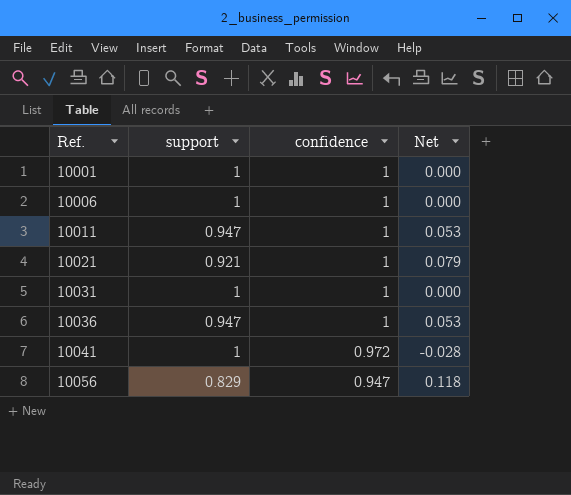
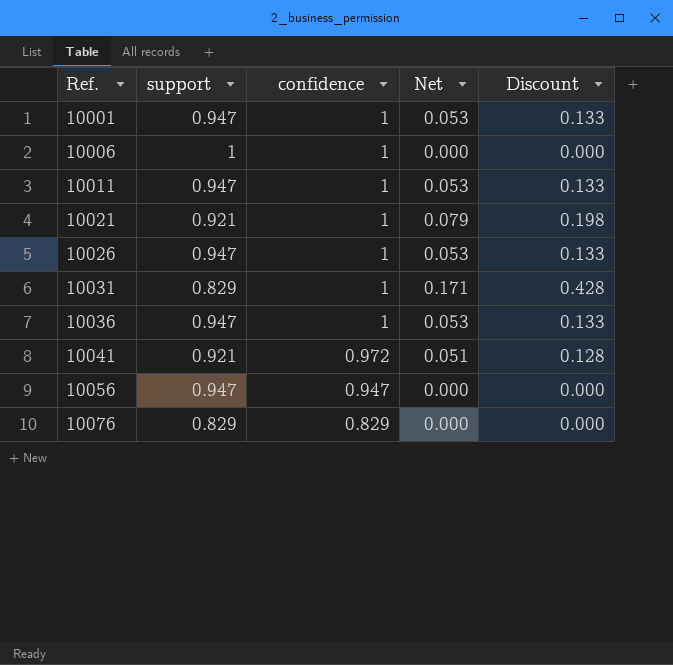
column Discount | formula: none -> [Net] * 2.5
10001 | support: 1 -> 0.947
10001 | Net: 0.000 -> 0.053
row 10026: none -> 0.947 | 1 | 0.053 | 0.133
10031 | support: 1 -> 0.829
10031 | Net: 0.000 -> 0.171
10041 | support: 1 -> 0.921
10041 | Net: -0.028 -> 0.051
10056 | support: 0.829 -> 0.947
10056 | Net: 0.118 -> 0.000
row 10076: none -> 0.829 | 0.829 | 0.000 | 0.000

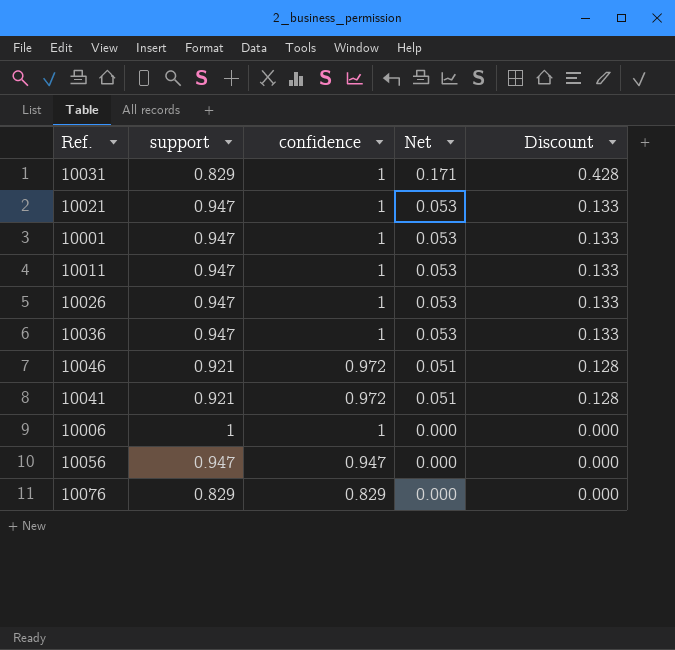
row order: Ref. ascending -> Net descending
10021 | support: 0.921 -> 0.947
10021 | Net: 0.079 -> 0.053
10021 | Discount: 0.198 -> 0.133
row 10046: none -> 0.921 | 0.972 | 0.051 | 0.128

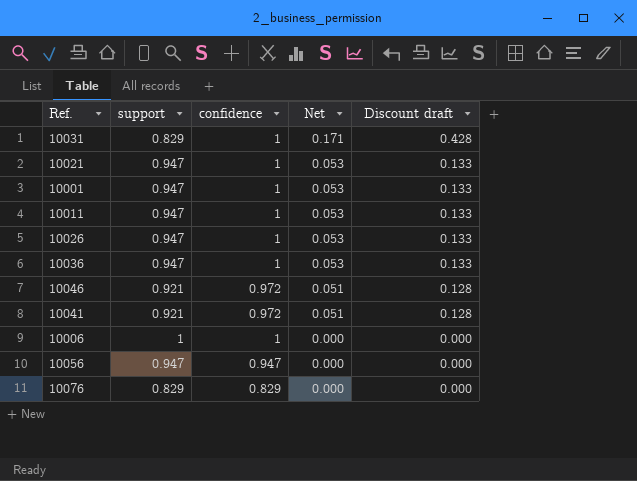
column name: Discount -> Discount draft

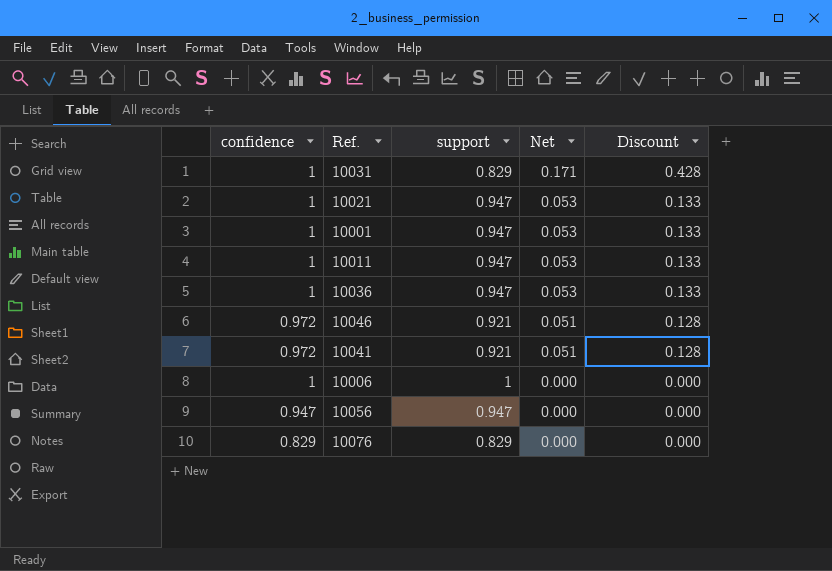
column confidence | position: 3 -> 1
column name: Discount draft -> Discount
row 10026: 0.947 | 1 | 0.053 | 0.133 -> none

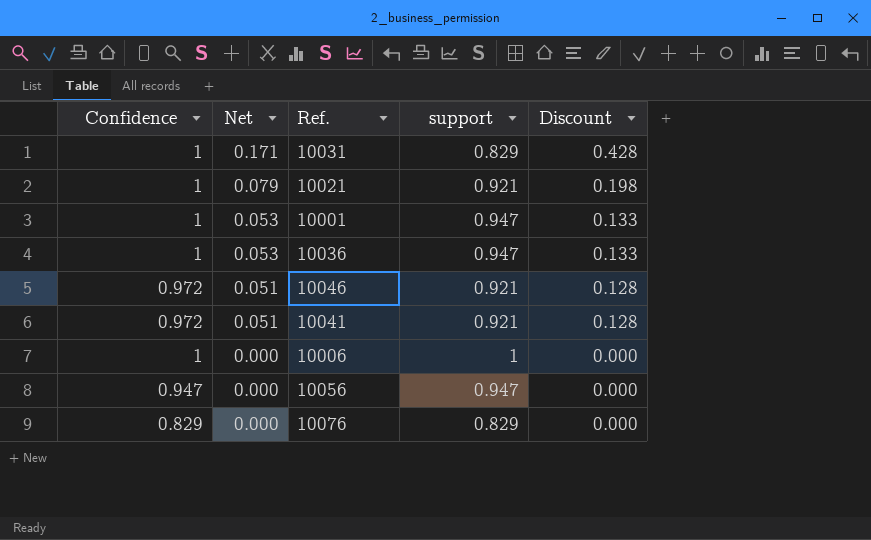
column name: confidence -> Confidence
column Net | position: 4 -> 2
row 10011: 1 | 0.947 | 0.053 | 0.133 -> none
10021 | Net: 0.053 -> 0.079
10021 | support: 0.947 -> 0.921
10021 | Discount: 0.133 -> 0.198

